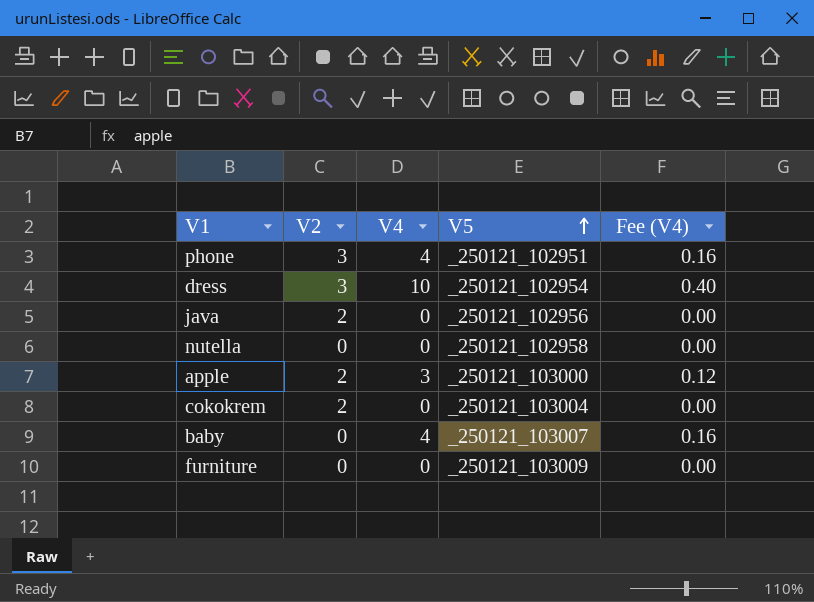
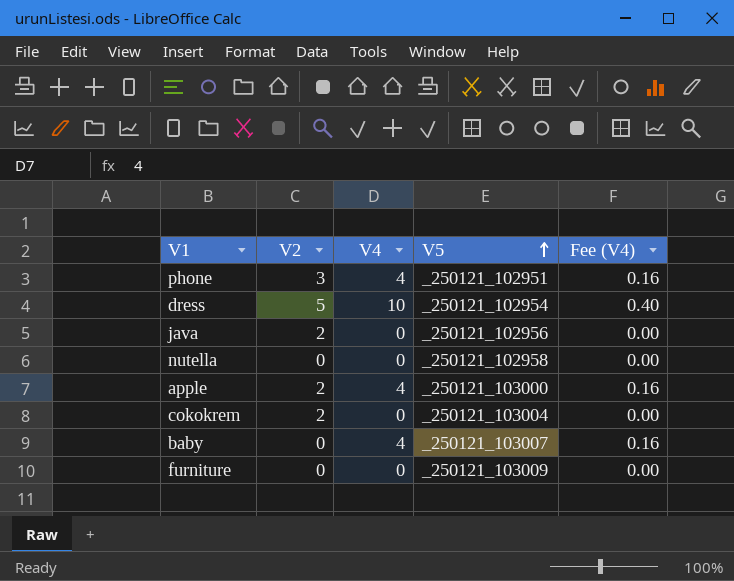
dress | V2: 3 -> 5
apple | V4: 3 -> 4
apple | Fee (V4): 0.12 -> 0.16

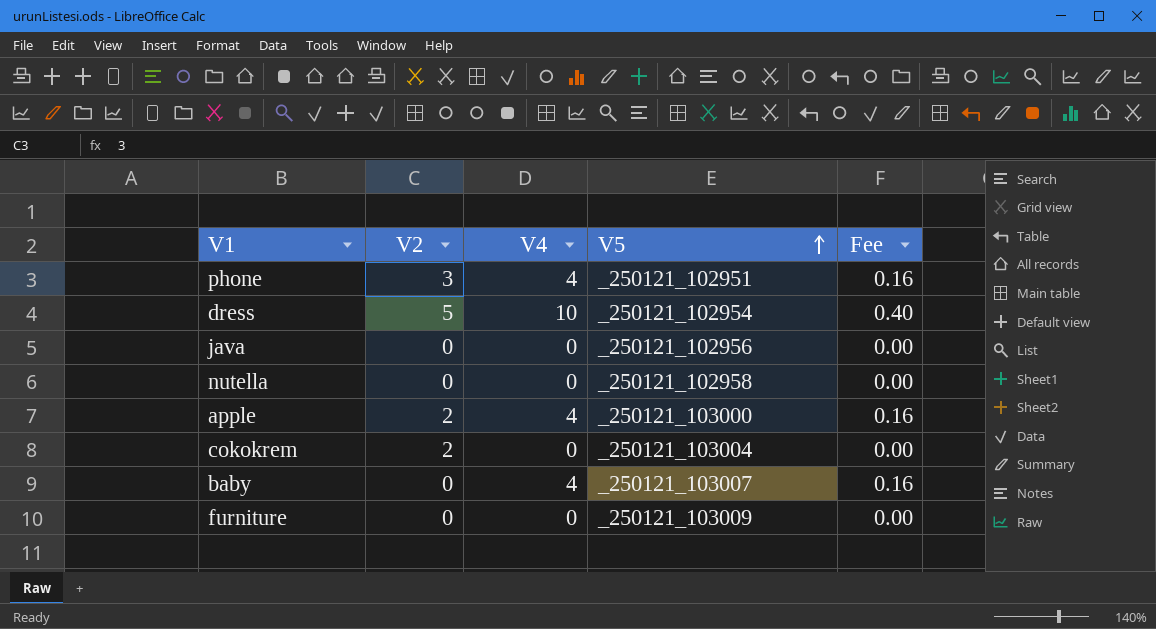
column name: Fee (V4) -> Fee
java | V2: 2 -> 0

